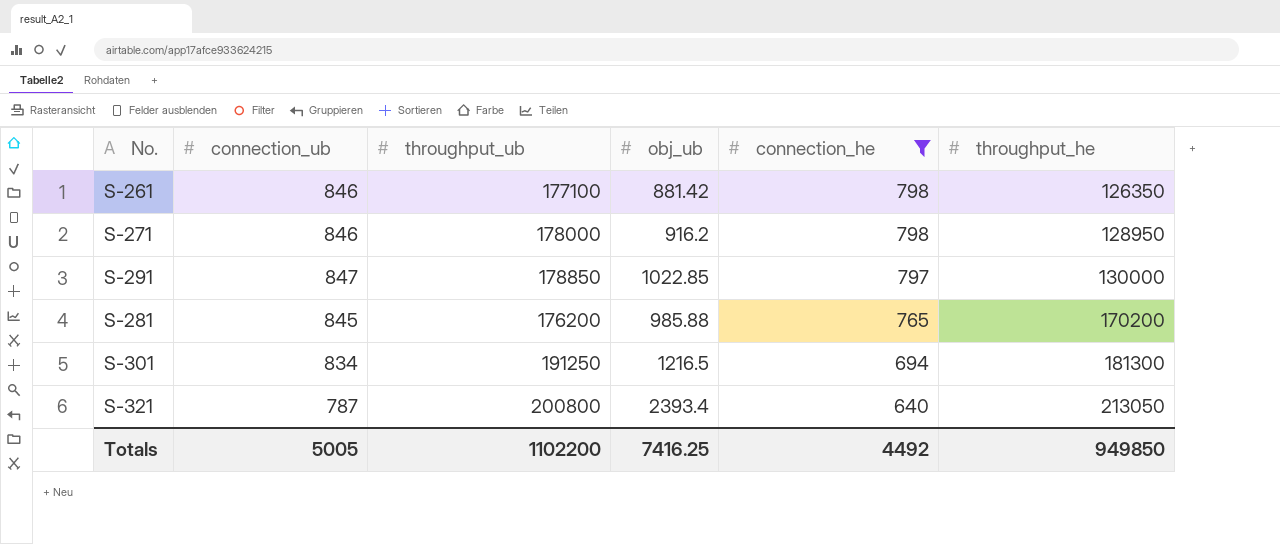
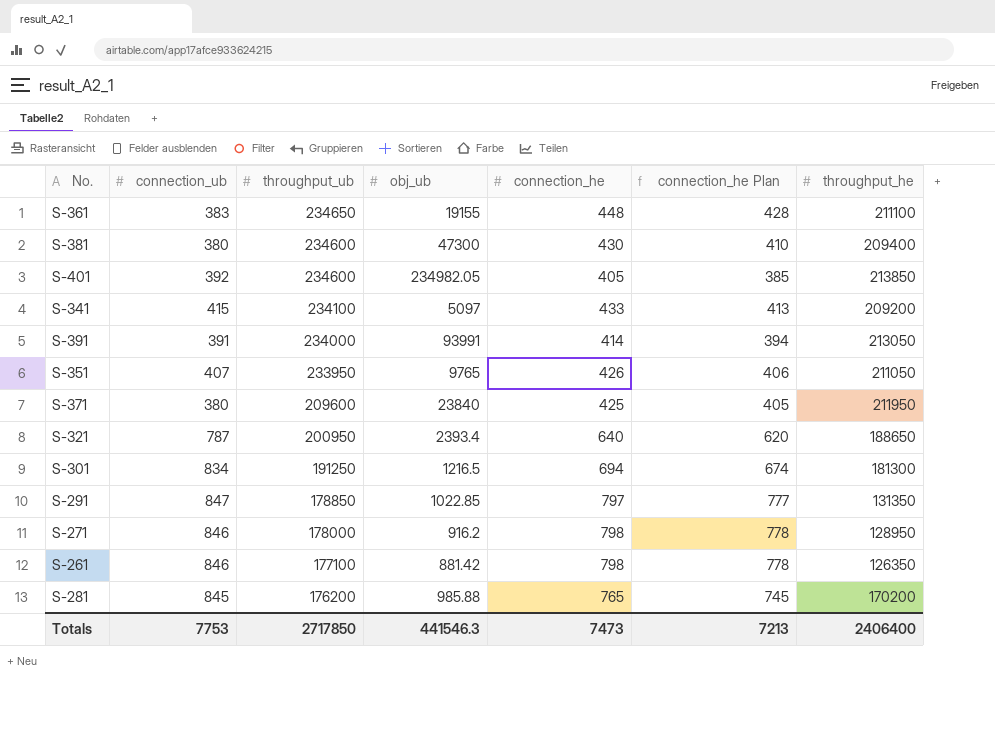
filter: connection_he >= 640 -> none
row order: connection_he descending -> throughput_ub descending
column connection_he Plan | formula: none -> [connection_he] - 20
S-321 | throughput_ub: 200800 -> 200950
S-321 | throughput_he: 213050 -> 188650
S-291 | throughput_he: 130000 -> 131350
Totals | connection_ub: 5005 -> 7753
Totals | throughput_ub: 1102200 -> 2717850
Totals | obj_ub: 7416.25 -> 441546.3
Totals | connection_he: 4492 -> 7473
Totals | throughput_he: 949850 -> 2406400

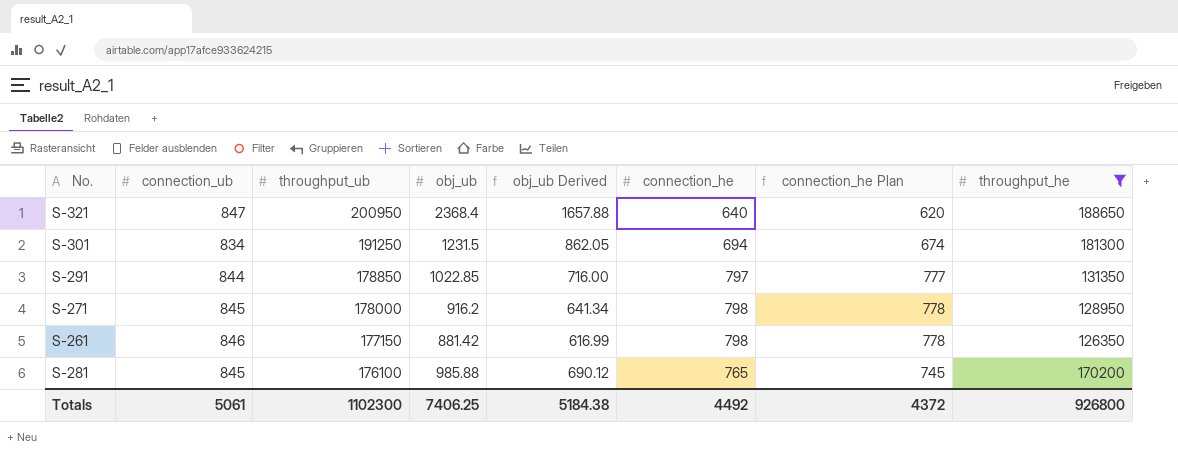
filter: none -> throughput_he <= 188650
column obj_ub Derived | formula: none -> [obj_ub] * 0.7
S-321 | connection_ub: 787 -> 847
S-321 | obj_ub: 2393.4 -> 2368.4
S-301 | obj_ub: 1216.5 -> 1231.5
S-291 | connection_ub: 847 -> 844
S-271 | connection_ub: 846 -> 845
S-261 | throughput_ub: 177100 -> 177150
S-281 | throughput_ub: 176200 -> 176100
Totals | connection_ub: 7753 -> 5061
Totals | throughput_ub: 2717850 -> 1102300
Totals | obj_ub: 441546.3 -> 7406.25
Totals | connection_he: 7473 -> 4492
Totals | connection_he Plan: 7213 -> 4372
Totals | throughput_he: 2406400 -> 926800

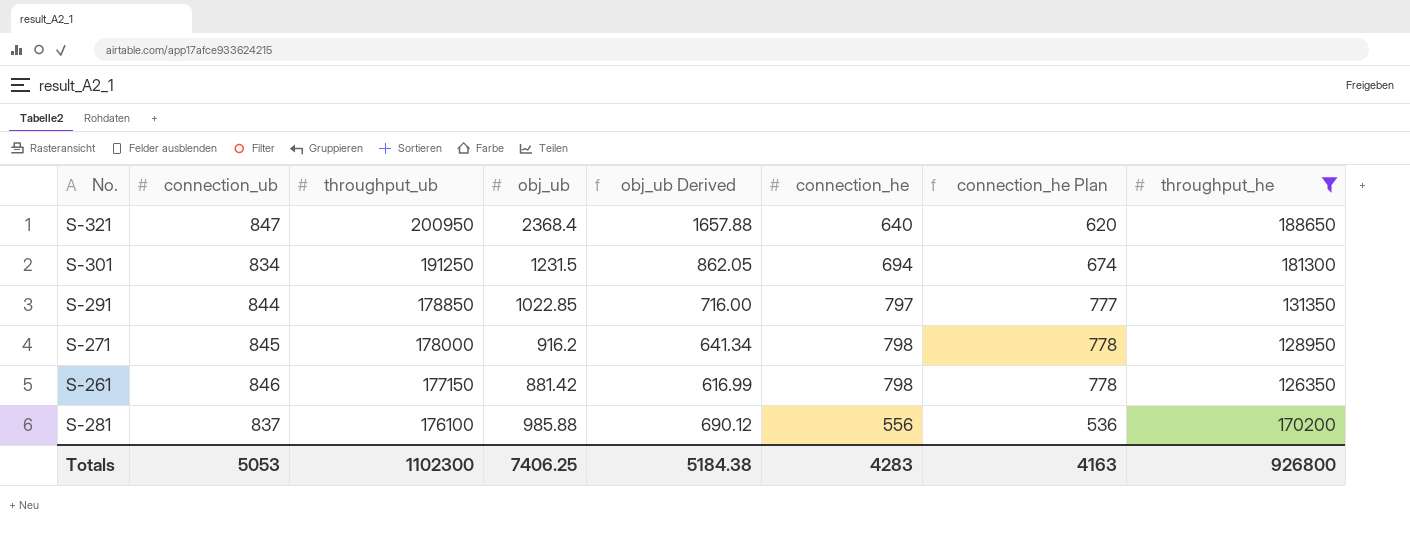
S-281 | connection_ub: 845 -> 837
S-281 | connection_he: 765 -> 556
S-281 | connection_he Plan: 745 -> 536
Totals | connection_ub: 5061 -> 5053
Totals | connection_he: 4492 -> 4283
Totals | connection_he Plan: 4372 -> 4163

